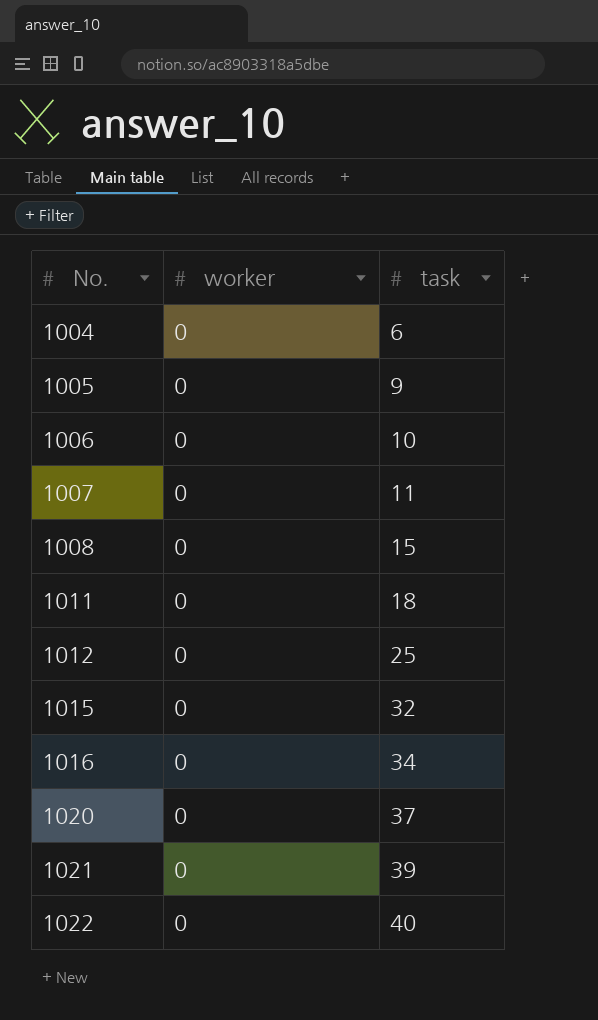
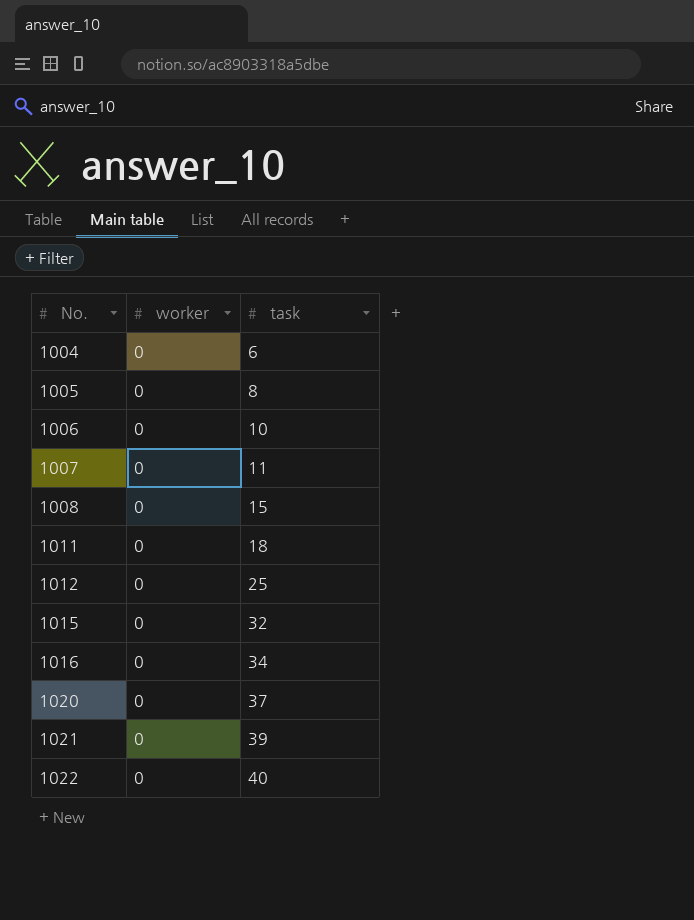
1005 | task: 9 -> 8

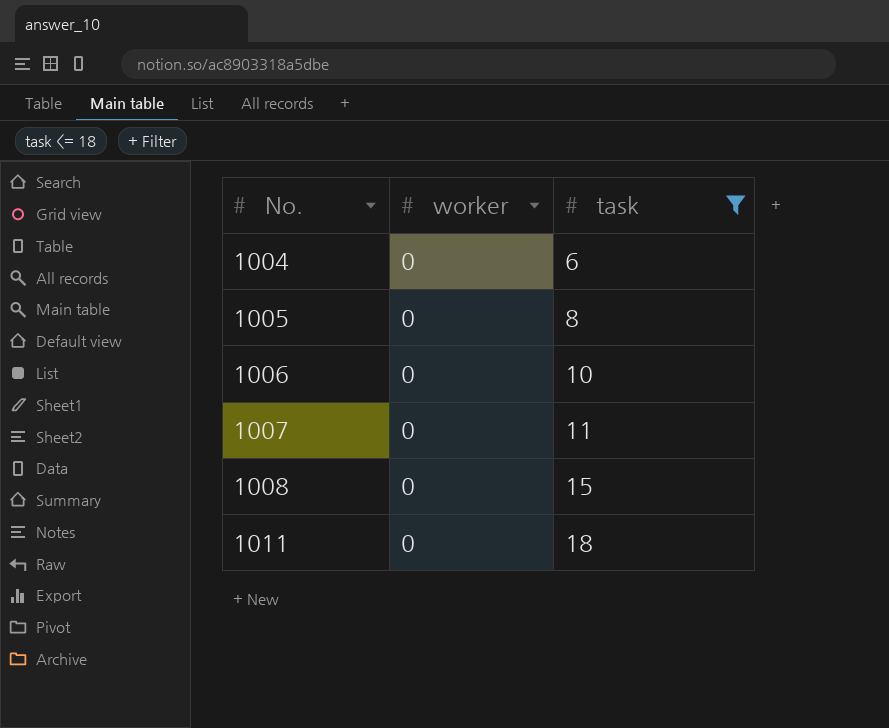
filter: none -> task <= 18

